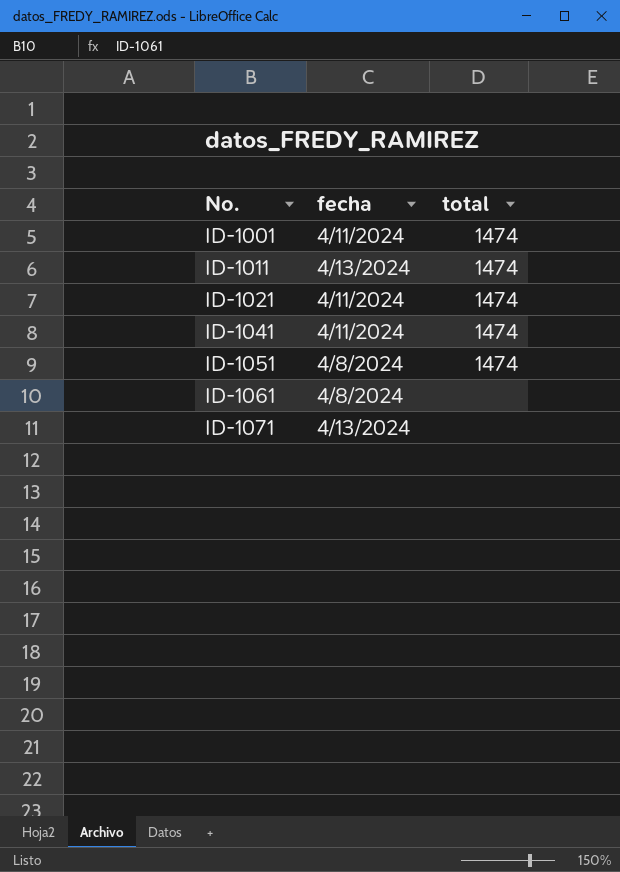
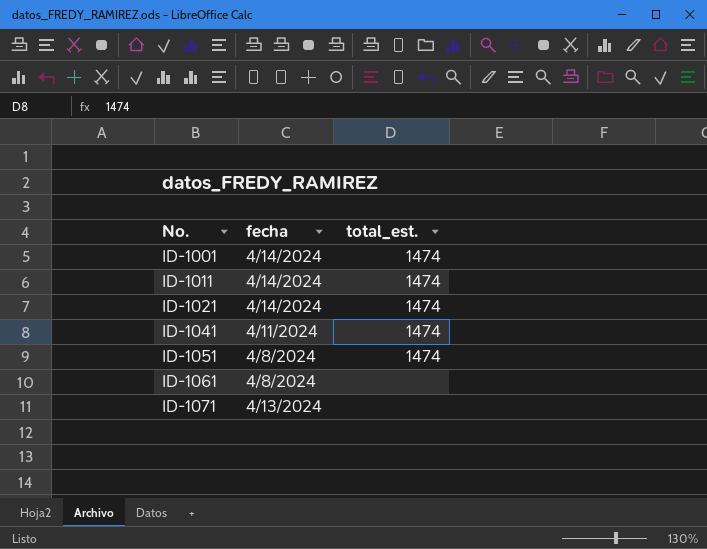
column name: total -> total_est.
ID-1001 | fecha: 4/11/2024 -> 4/14/2024
ID-1011 | fecha: 4/13/2024 -> 4/14/2024
ID-1021 | fecha: 4/11/2024 -> 4/14/2024

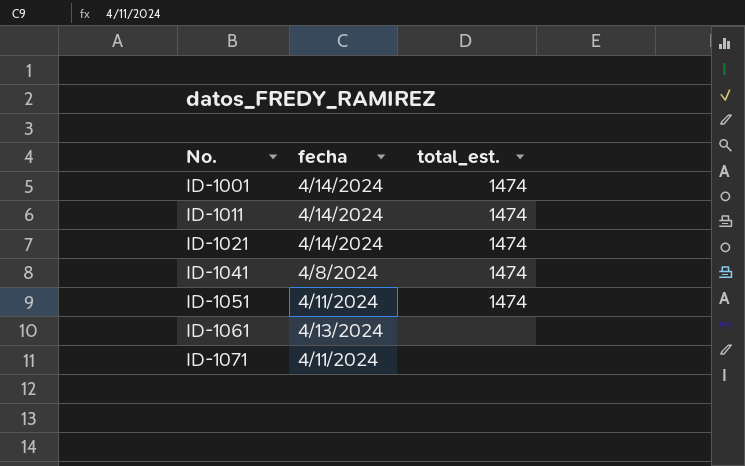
ID-1041 | fecha: 4/11/2024 -> 4/8/2024
ID-1051 | fecha: 4/8/2024 -> 4/11/2024
ID-1061 | fecha: 4/8/2024 -> 4/13/2024
ID-1071 | fecha: 4/13/2024 -> 4/11/2024

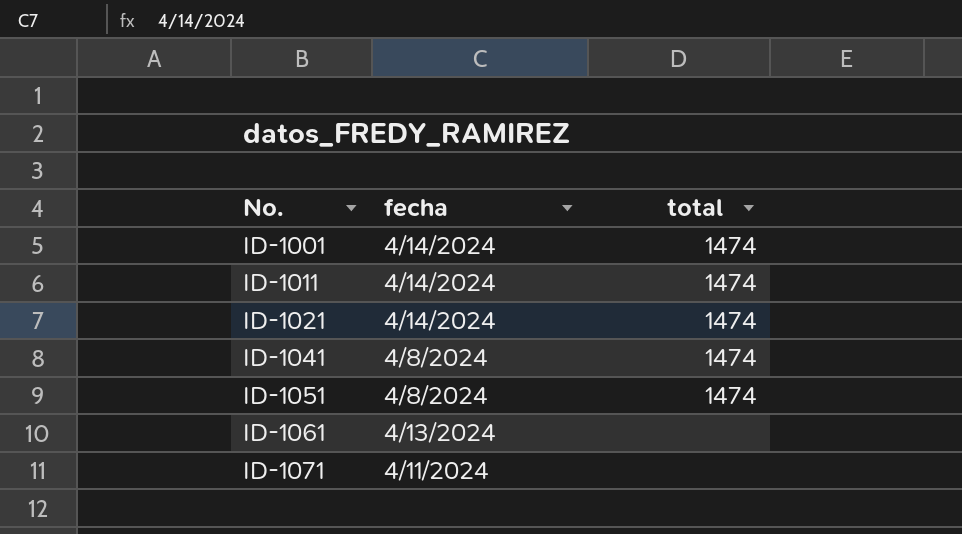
column name: total_est. -> total
ID-1051 | fecha: 4/11/2024 -> 4/8/2024

